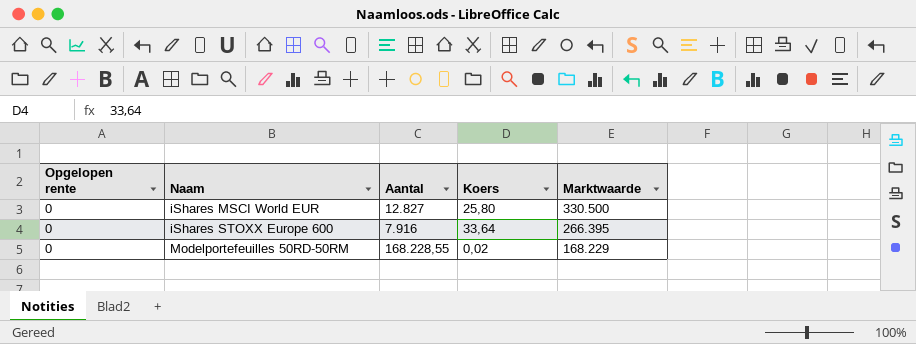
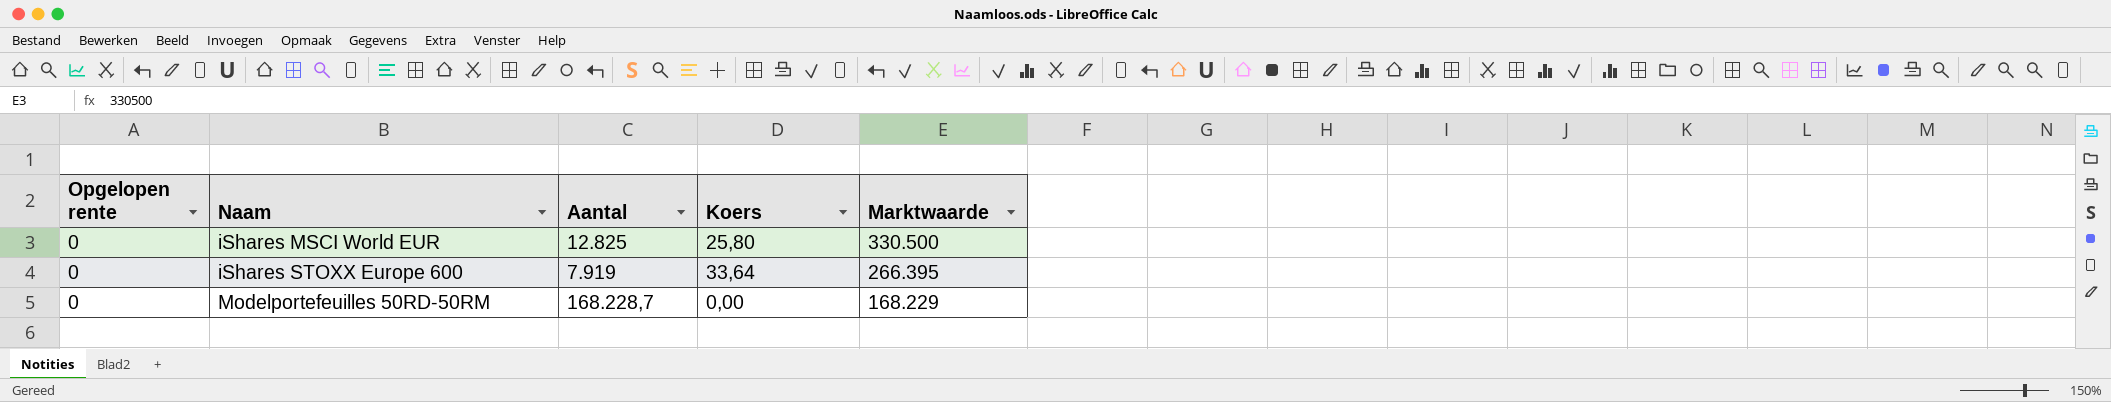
iShares MSCI World EUR | Aantal: 12.827 -> 12.825
iShares STOXX Europe 600 | Aantal: 7.916 -> 7.919
Modelportefeuilles 50RD-50RM | Aantal: 168.228,55 -> 168.228,7
Modelportefeuilles 50RD-50RM | Koers: 0,02 -> 0,00

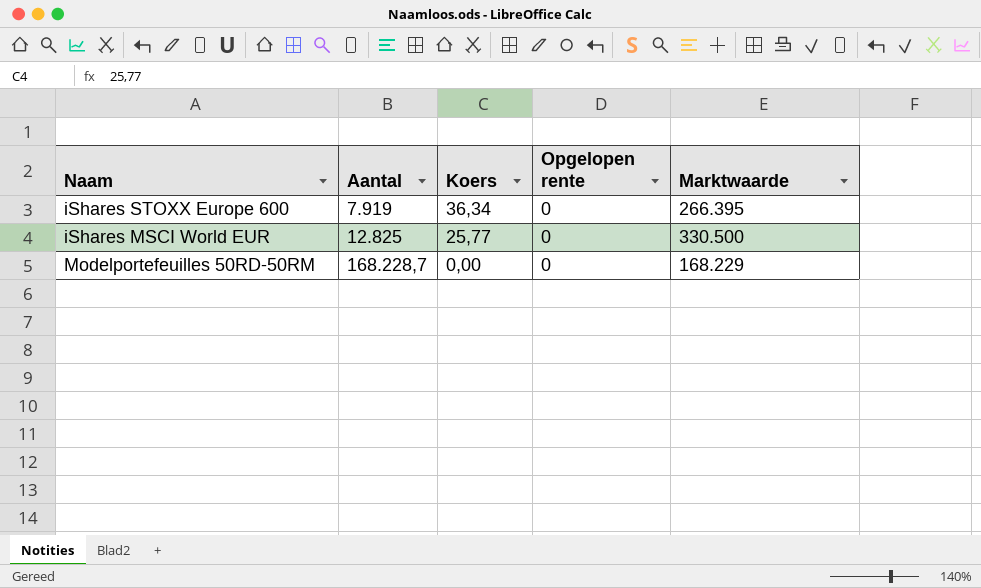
row order: Naam ascending -> Aantal ascending
column Opgelopen rente | position: 1 -> 4
iShares STOXX Europe 600 | Koers: 33,64 -> 36,34
iShares MSCI World EUR | Koers: 25,80 -> 25,77

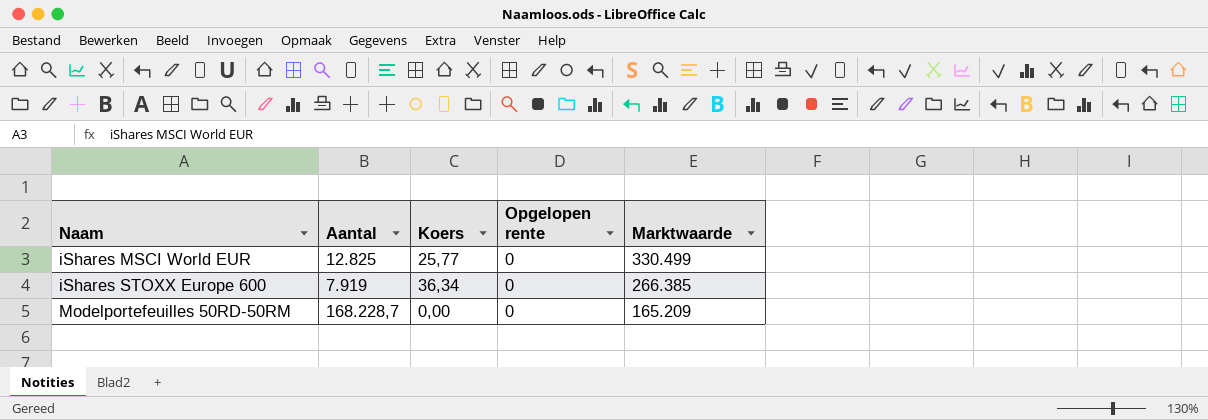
row order: Aantal ascending -> Naam ascending
iShares MSCI World EUR | Marktwaarde: 330.500 -> 330.499
iShares STOXX Europe 600 | Marktwaarde: 266.395 -> 266.385
Modelportefeuilles 50RD-50RM | Marktwaarde: 168.229 -> 165.209

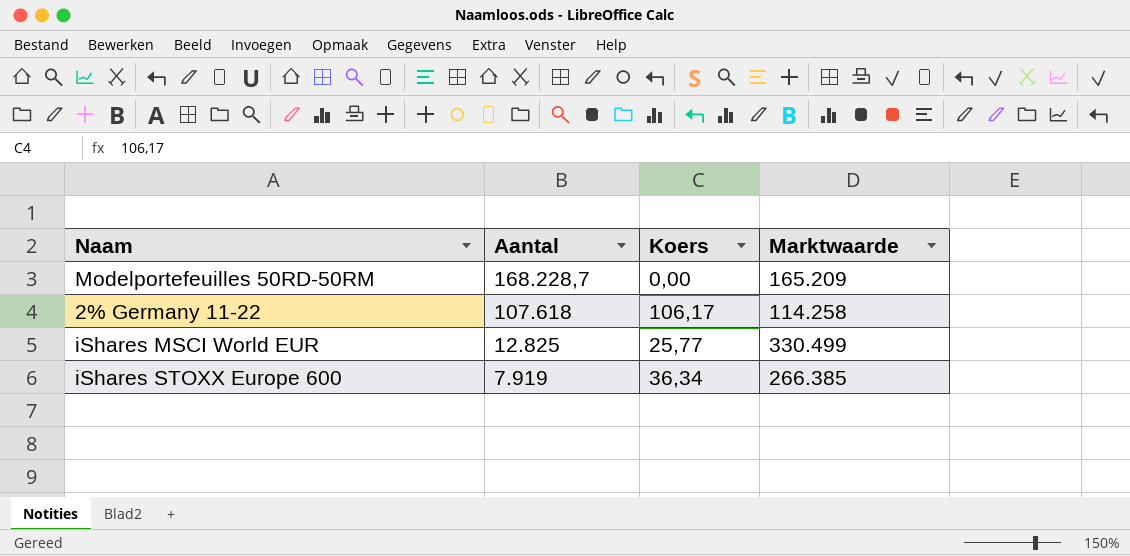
row order: Naam ascending -> Aantal descending
column Opgelopen rente | position: 4 -> none
row 2% Germany 11-22: none -> 107.618 | 106,17 | 114.258

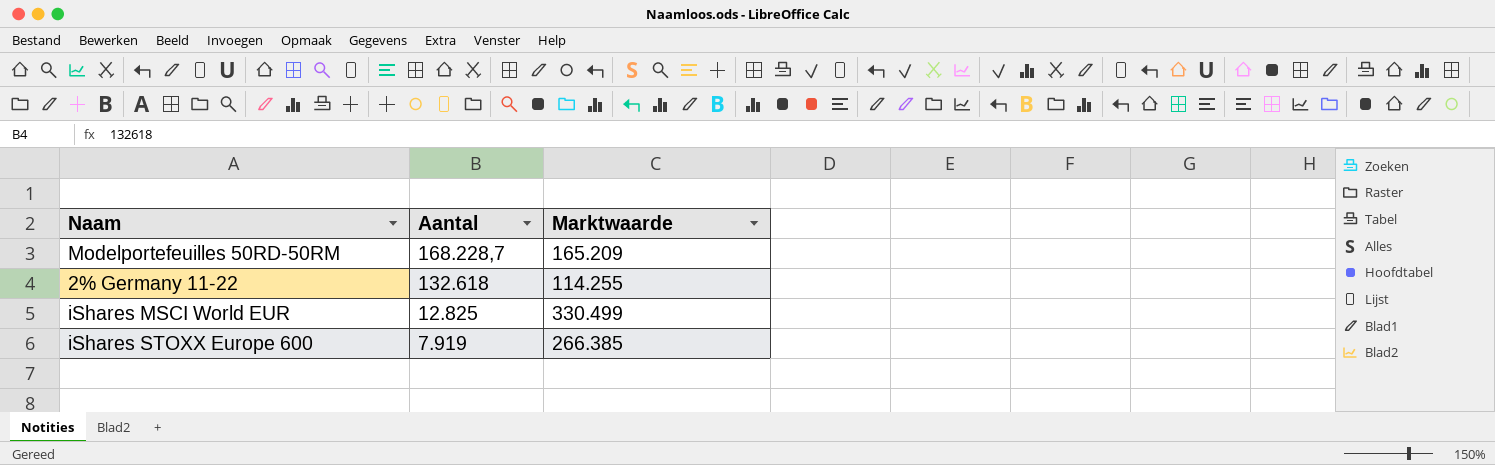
column Koers | position: 3 -> none
2% Germany 11-22 | Aantal: 107.618 -> 132.618
2% Germany 11-22 | Marktwaarde: 114.258 -> 114.255

